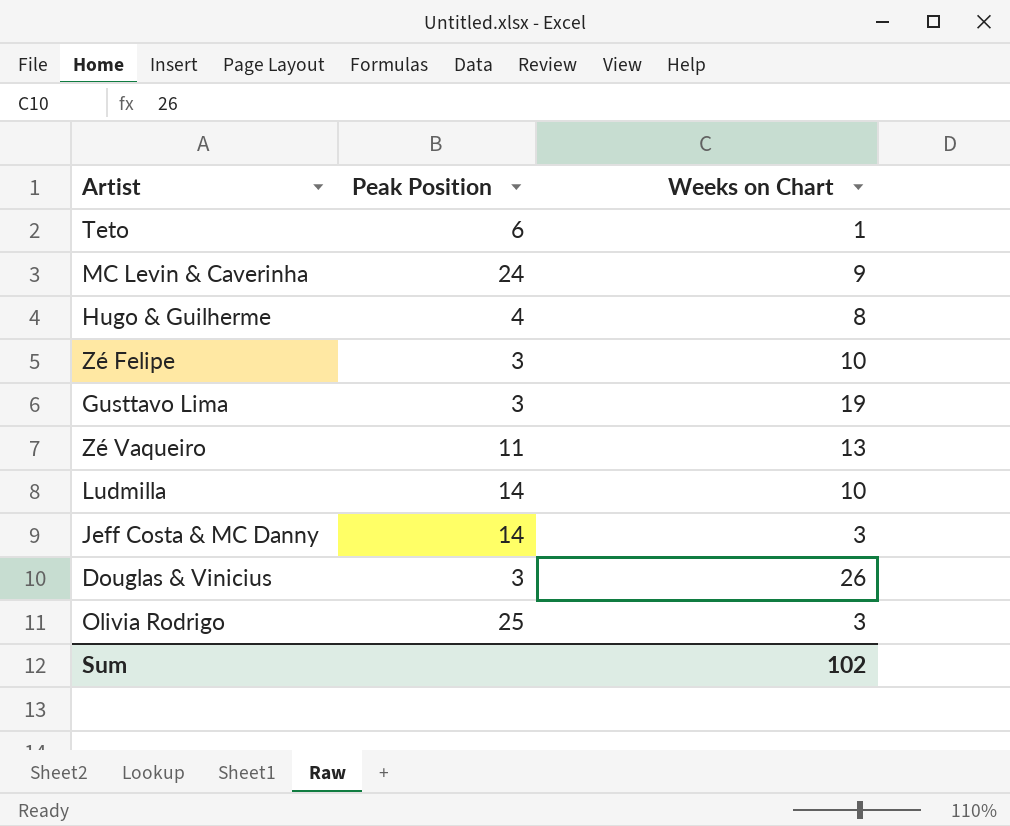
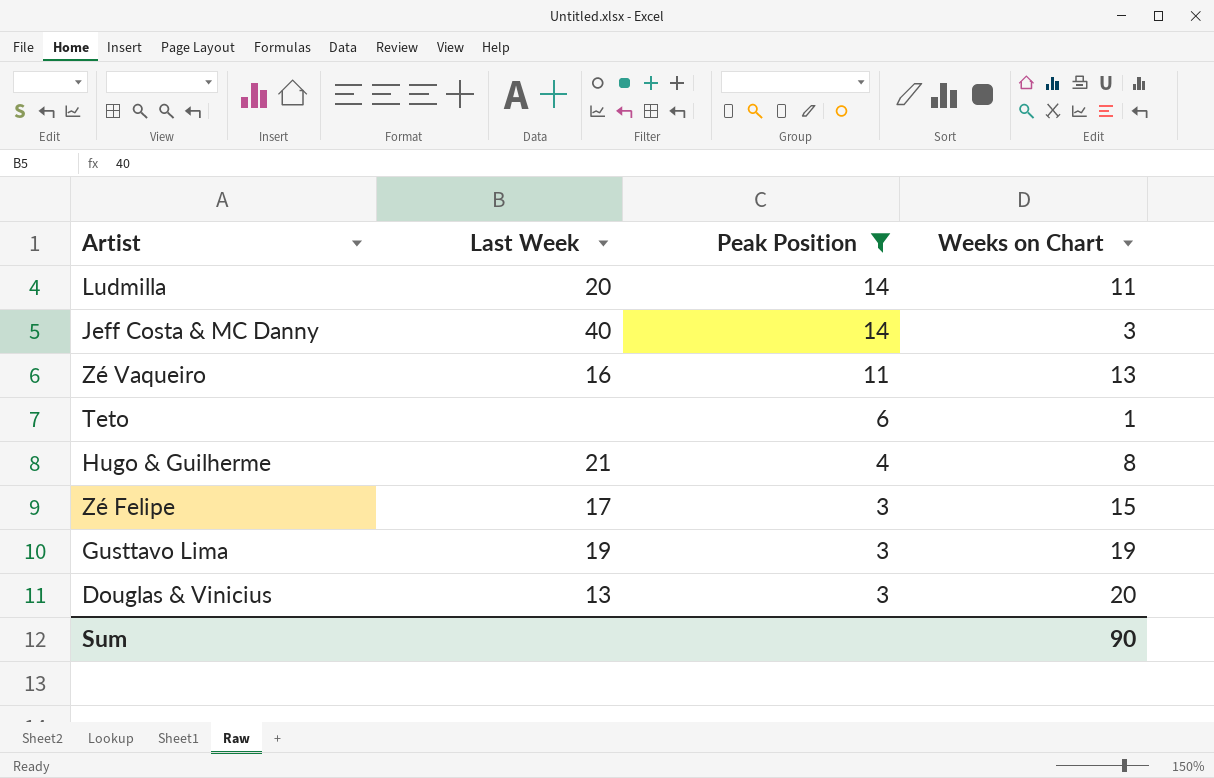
filter: none -> Peak Position <= 14
row order: none -> Peak Position descending
column Last Week | position: none -> 2
Ludmilla | Weeks on Chart: 10 -> 11
Zé Felipe | Weeks on Chart: 10 -> 15
Douglas & Vinicius | Weeks on Chart: 26 -> 20
Sum | Weeks on Chart: 102 -> 90

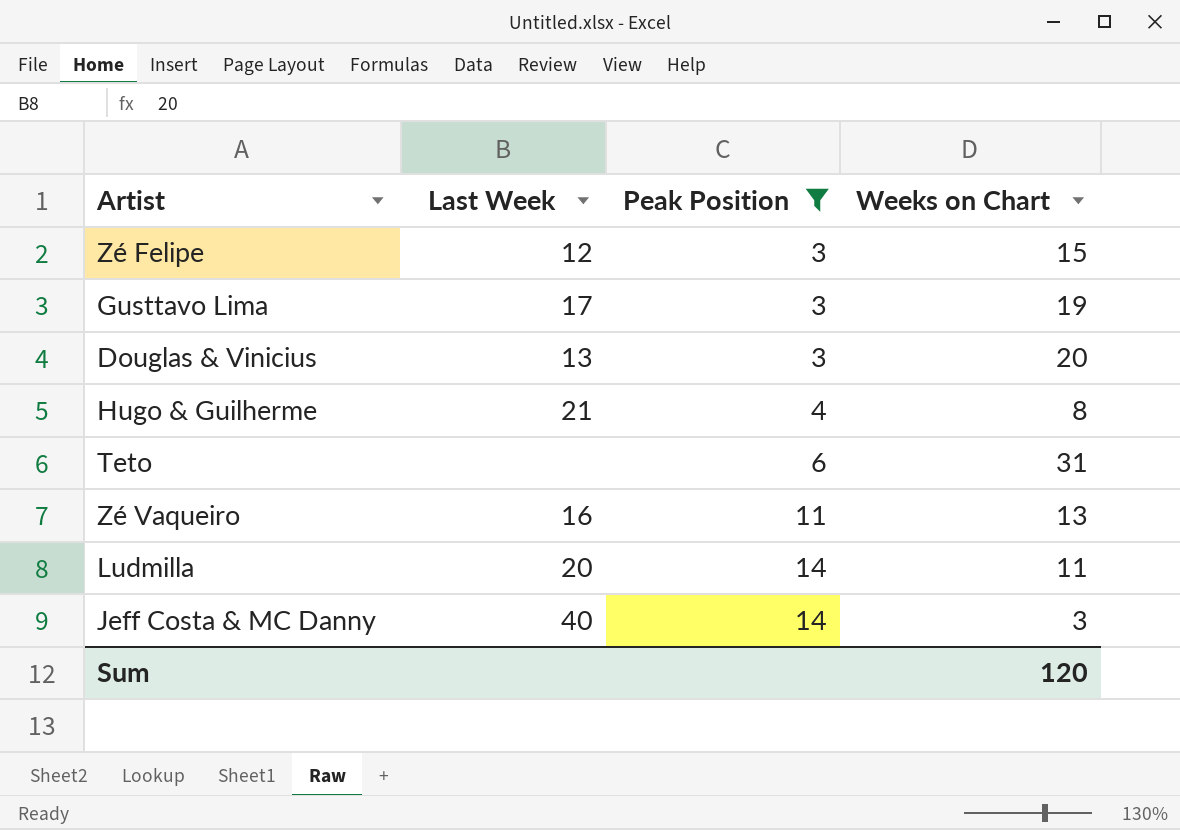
row order: Peak Position descending -> Peak Position ascending
Zé Felipe | Last Week: 17 -> 12
Gusttavo Lima | Last Week: 19 -> 17
Teto | Weeks on Chart: 1 -> 31
Sum | Weeks on Chart: 90 -> 120

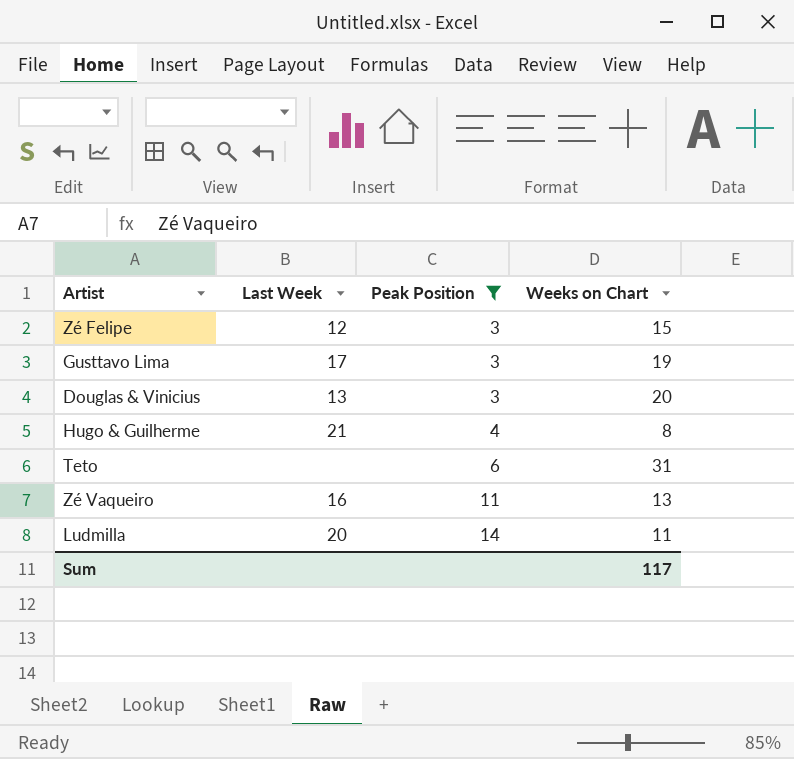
row Jeff Costa & MC Danny: 40 | 14 | 3 -> none
Sum | Weeks on Chart: 120 -> 117

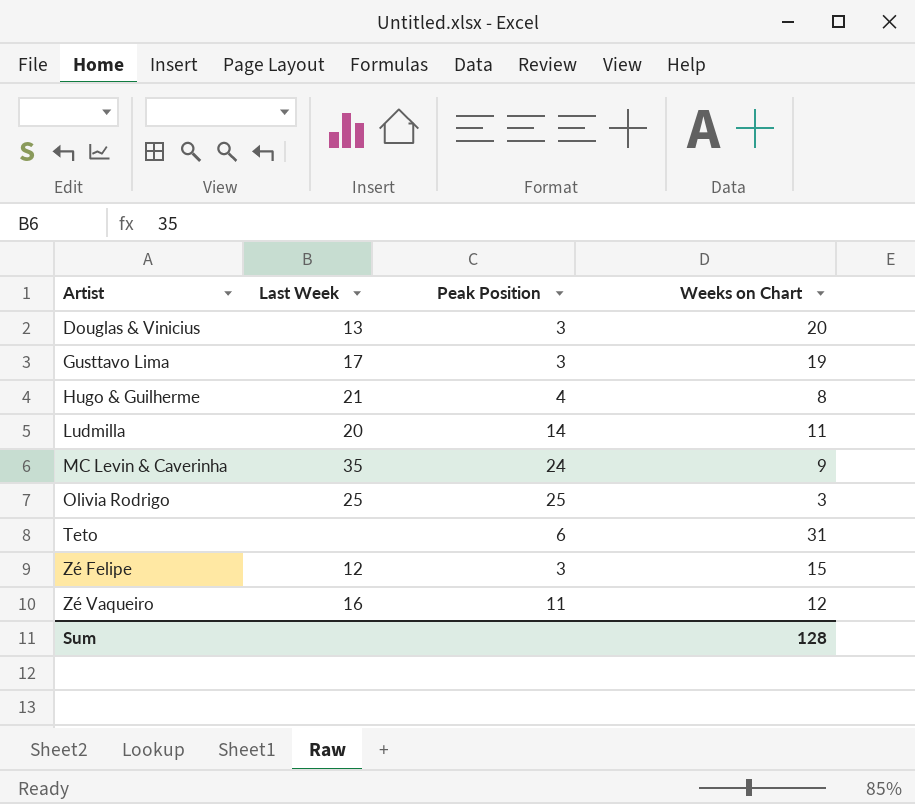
filter: Peak Position <= 14 -> none
row order: Peak Position ascending -> Artist ascending
Zé Vaqueiro | Weeks on Chart: 13 -> 12
Sum | Weeks on Chart: 117 -> 128

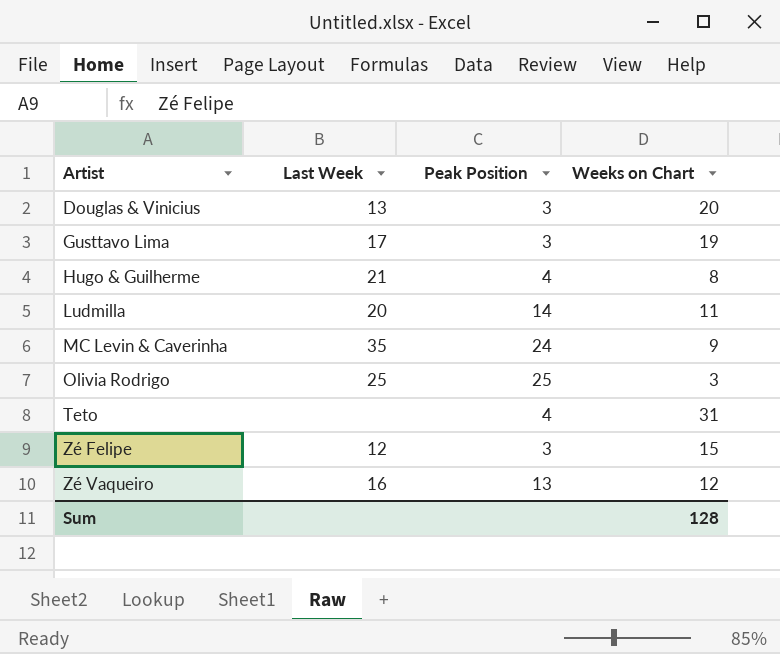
Teto | Peak Position: 6 -> 4
Zé Vaqueiro | Peak Position: 11 -> 13

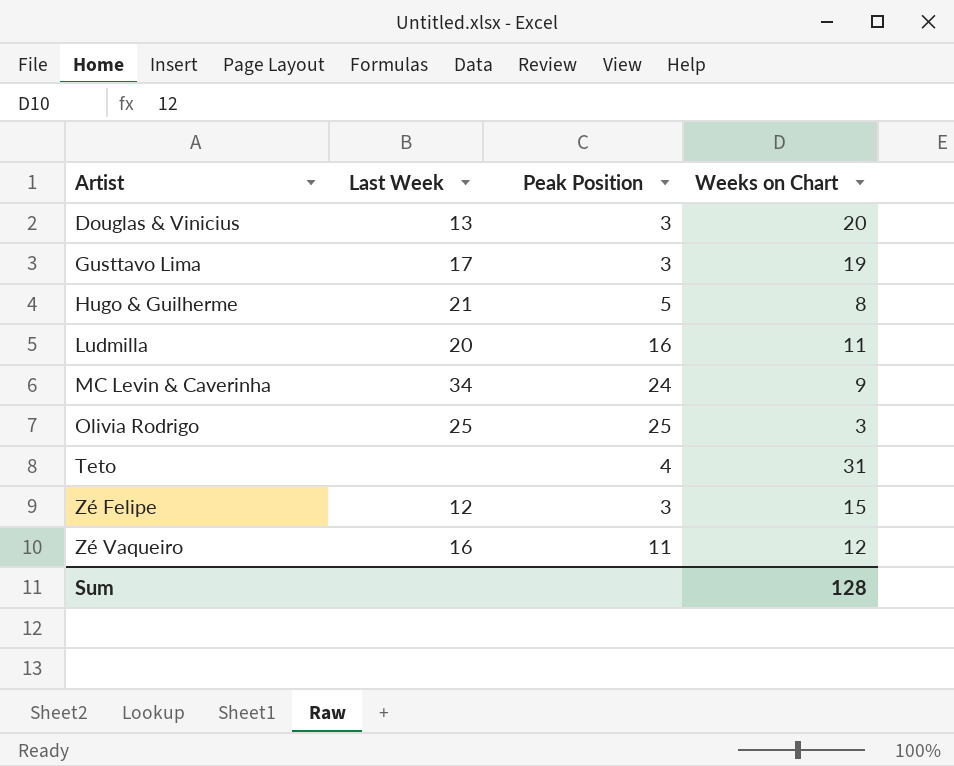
Hugo & Guilherme | Peak Position: 4 -> 5
Ludmilla | Peak Position: 14 -> 16
MC Levin & Caverinha | Last Week: 35 -> 34
Zé Vaqueiro | Peak Position: 13 -> 11

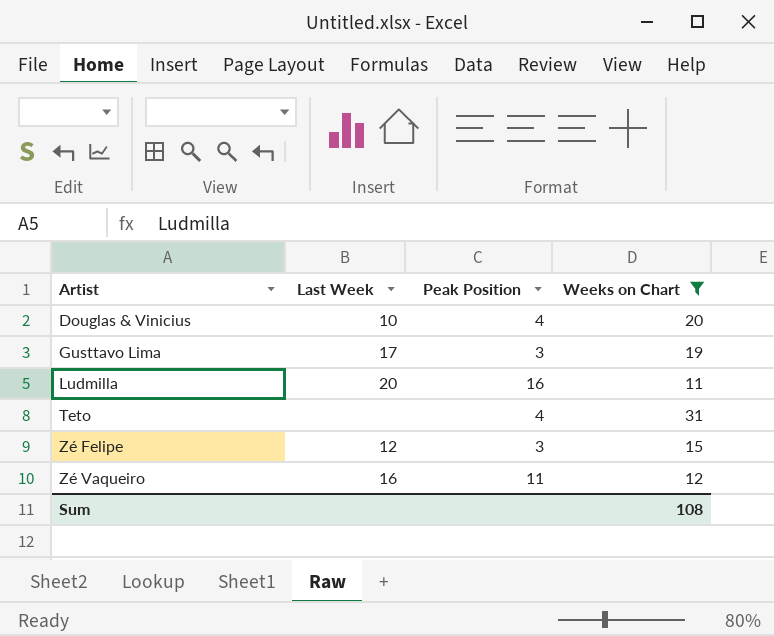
filter: none -> Weeks on Chart >= 11
Douglas & Vinicius | Last Week: 13 -> 10
Douglas & Vinicius | Peak Position: 3 -> 4
Sum | Weeks on Chart: 128 -> 108

